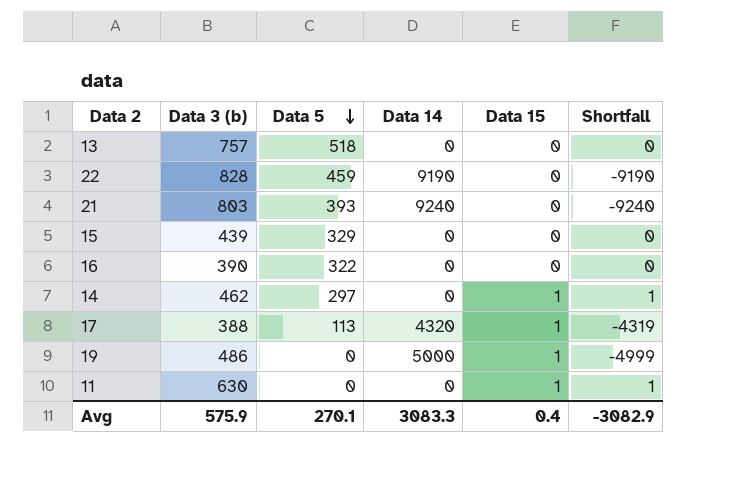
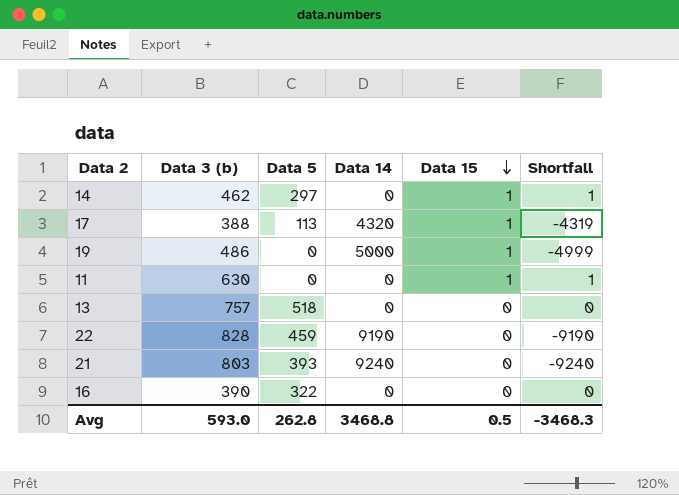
row order: Data 5 descending -> Data 15 descending
row 15: 439 | 329 | 0 | 0 | 0 -> none
Avg | Data 3 (b): 575.9 -> 593.0
Avg | Data 5: 270.1 -> 262.8
Avg | Data 14: 3083.3 -> 3468.8
Avg | Data 15: 0.4 -> 0.5
Avg | Shortfall: -3082.9 -> -3468.3

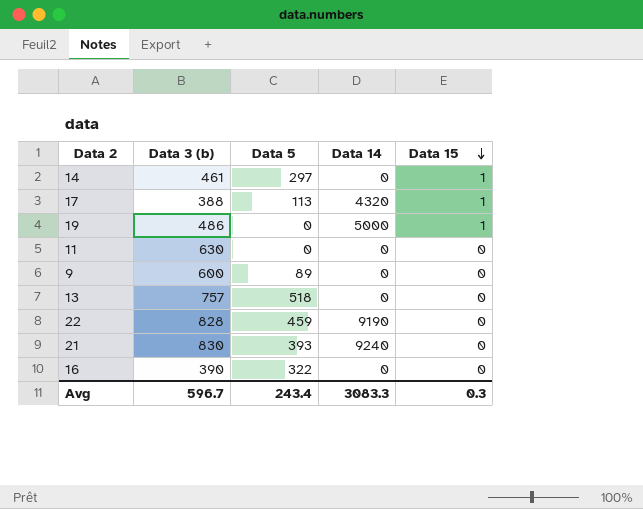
column Shortfall | formula: [Data 15] - [Data 14] -> none
14 | Data 3 (b): 462 -> 461
11 | Data 15: 1 -> 0
row 9: none -> 600 | 89 | 0 | 0
21 | Data 3 (b): 803 -> 830
Avg | Data 3 (b): 593.0 -> 596.7
Avg | Data 5: 262.8 -> 243.4
Avg | Data 14: 3468.8 -> 3083.3
Avg | Data 15: 0.5 -> 0.3

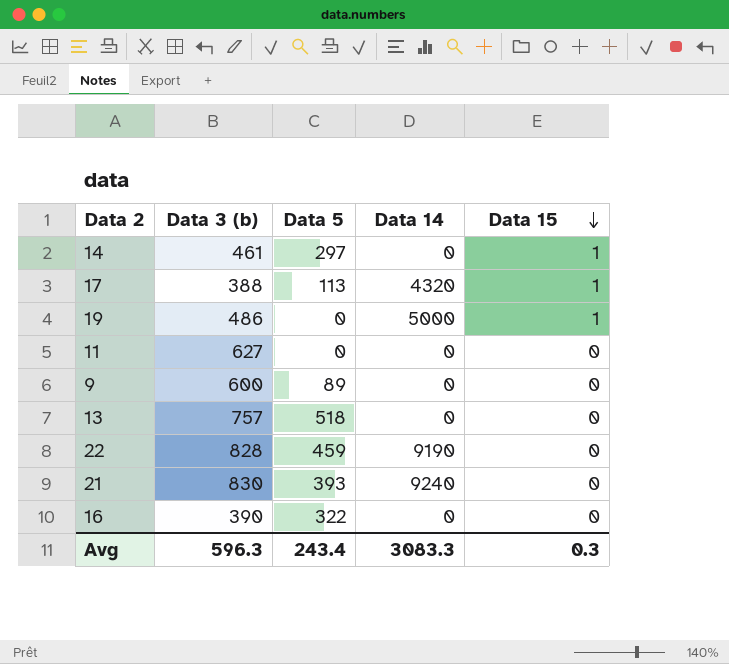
11 | Data 3 (b): 630 -> 627
Avg | Data 3 (b): 596.7 -> 596.3

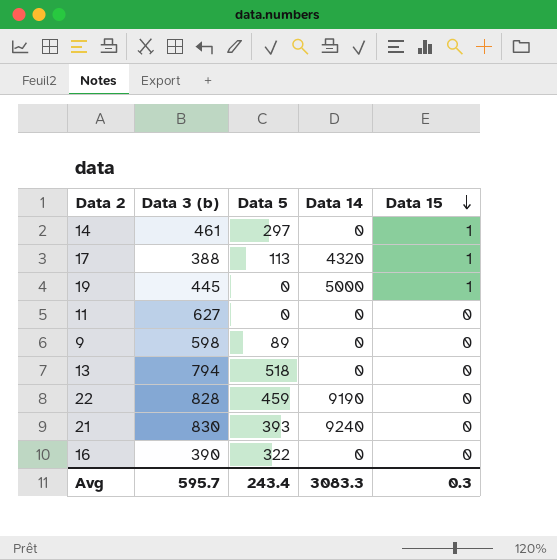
19 | Data 3 (b): 486 -> 445
9 | Data 3 (b): 600 -> 598
13 | Data 3 (b): 757 -> 794
Avg | Data 3 (b): 596.3 -> 595.7

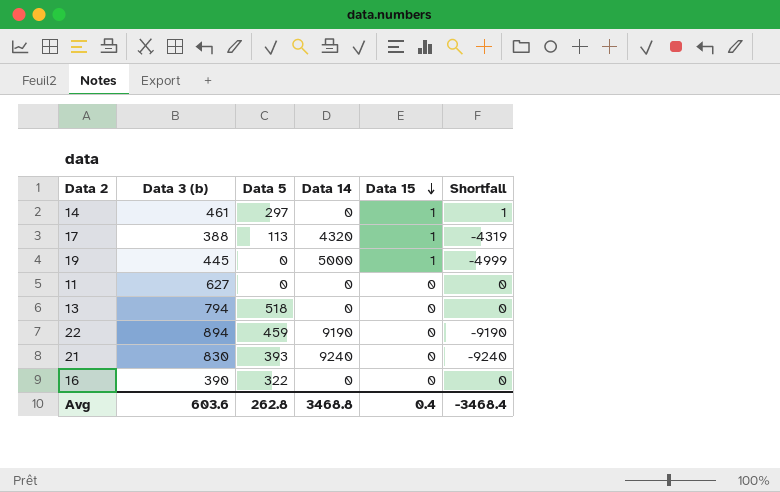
column Shortfall | formula: none -> [Data 15] - [Data 14]
row 9: 598 | 89 | 0 | 0 -> none
22 | Data 3 (b): 828 -> 894
Avg | Data 3 (b): 595.7 -> 603.6
Avg | Data 5: 243.4 -> 262.8
Avg | Data 14: 3083.3 -> 3468.8
Avg | Data 15: 0.3 -> 0.4

